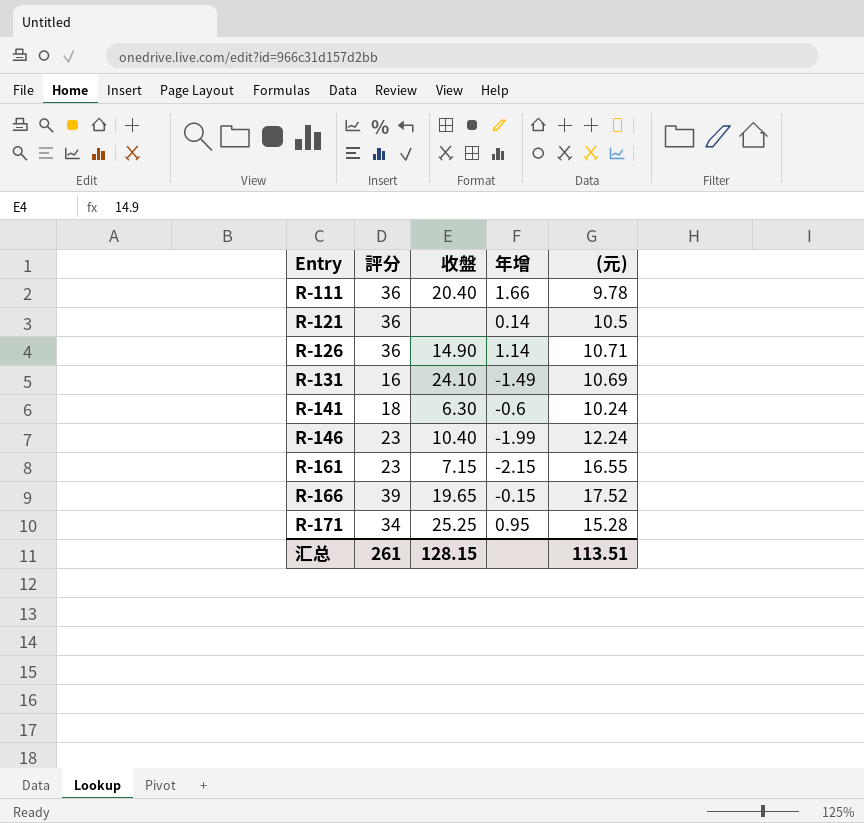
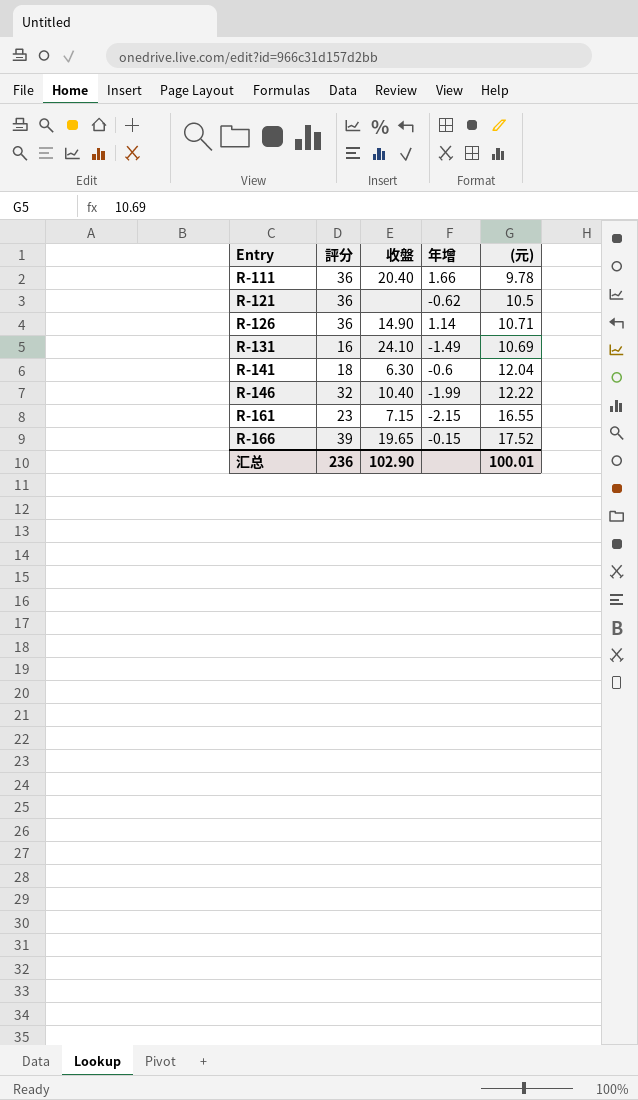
row R-171: 34 | 25.25 | 0.95 | 15.28 -> none
R-121 | 年增: 0.14 -> -0.62
R-141 | (元): 10.24 -> 12.04
R-146 | 評分: 23 -> 32
R-146 | (元): 12.24 -> 12.22
汇总 | 評分: 261 -> 236
汇总 | 收盤: 128.15 -> 102.90
汇总 | (元): 113.51 -> 100.01

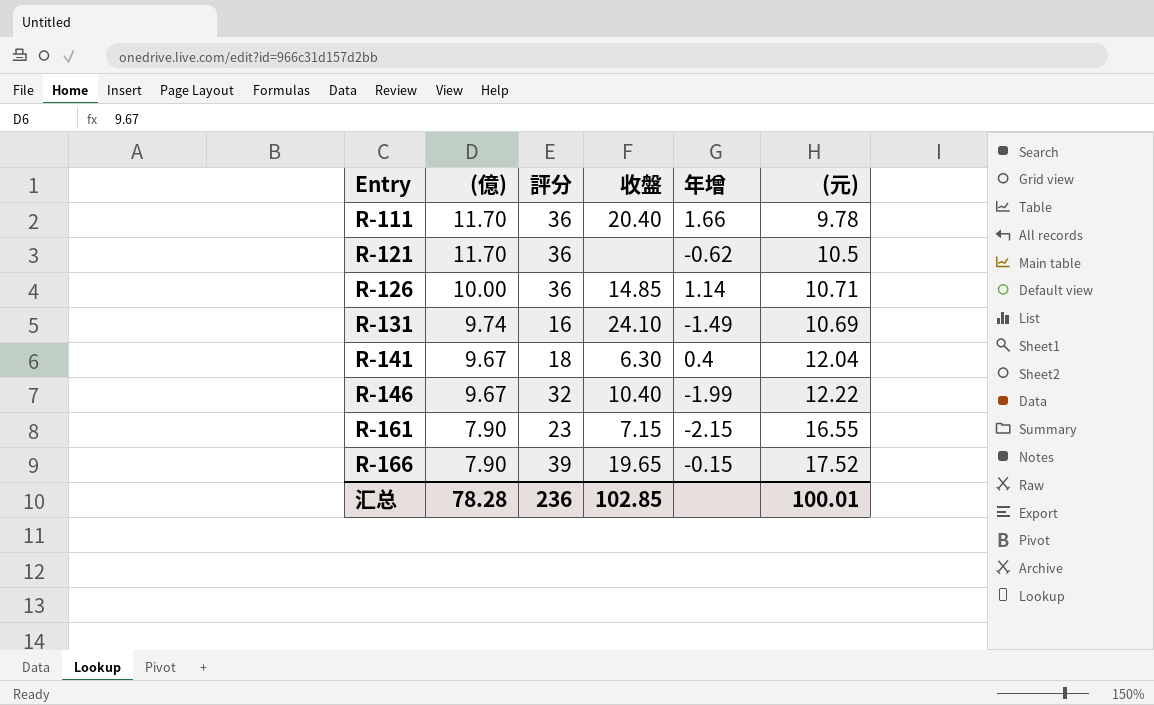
column (億) | position: none -> 2
R-126 | 收盤: 14.90 -> 14.85
R-141 | 年增: -0.6 -> 0.4
汇总 | 收盤: 102.90 -> 102.85

